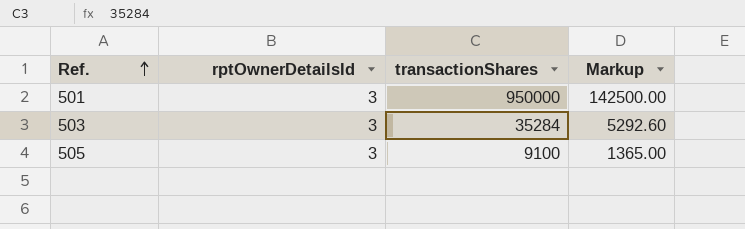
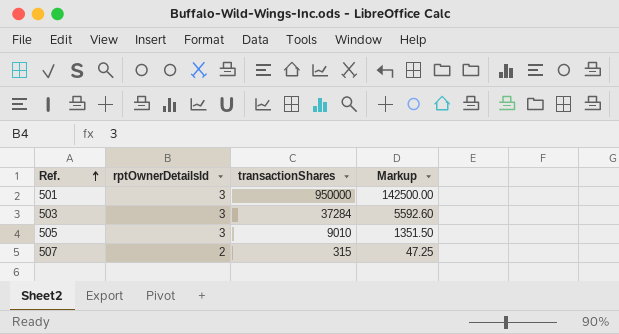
503 | transactionShares: 35284 -> 37284
503 | Markup: 5292.60 -> 5592.60
505 | transactionShares: 9100 -> 9010
505 | Markup: 1365.00 -> 1351.50
row 507: none -> 2 | 315 | 47.25

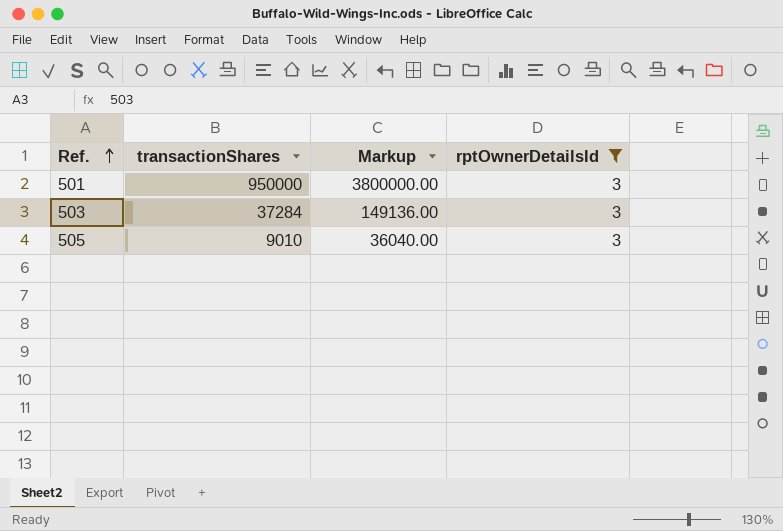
filter: none -> rptOwnerDetailsId = 3
column Markup | formula: [transactionShares] * 0.15 -> [transactionShares] * 4
column rptOwnerDetailsId | position: 2 -> 4

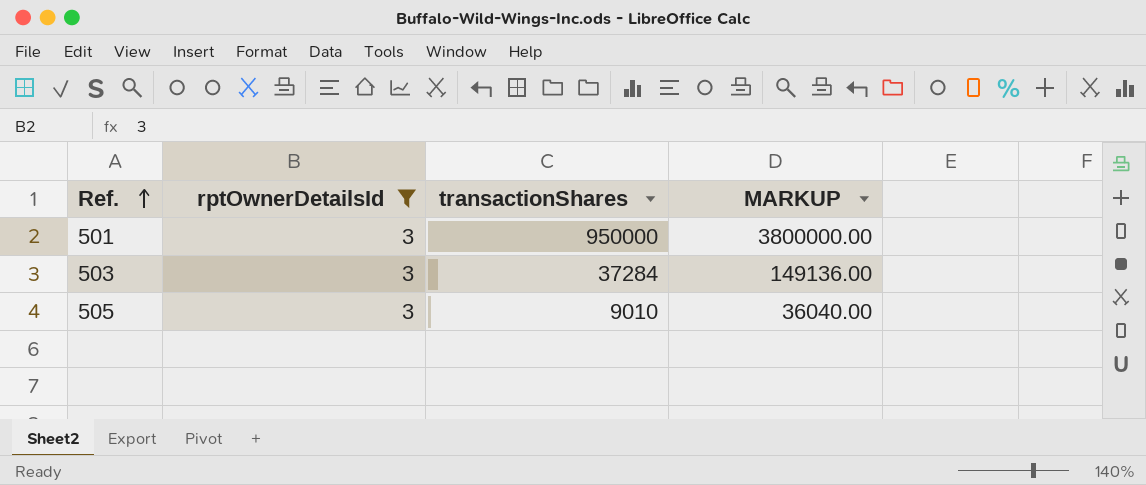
column rptOwnerDetailsId | position: 4 -> 2
column name: Markup -> MARKUP

